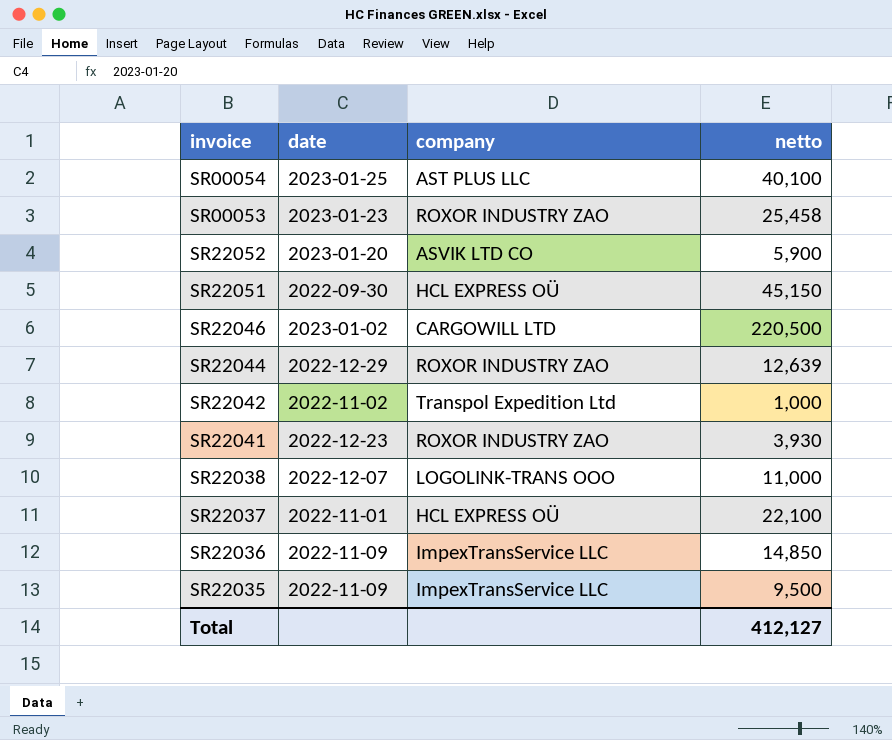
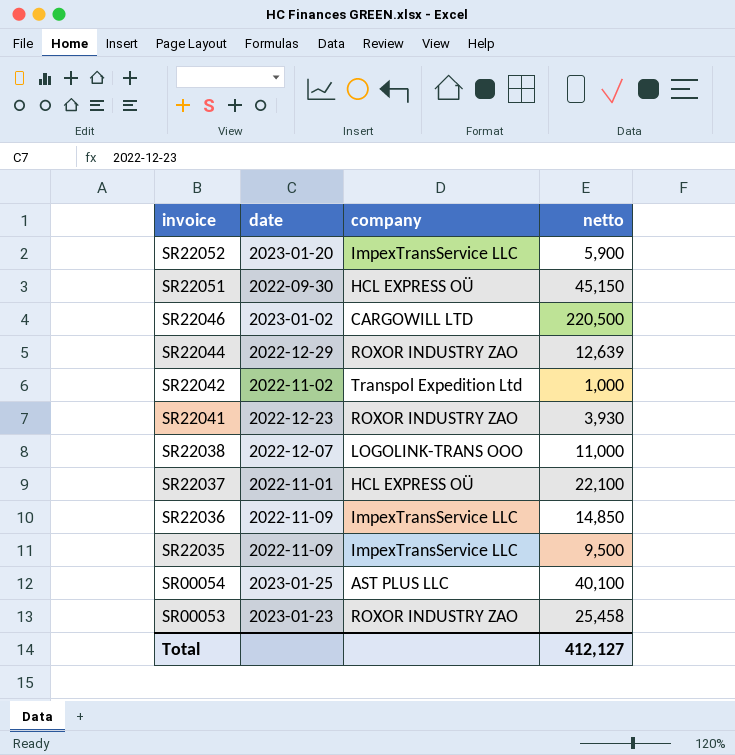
row order: none -> invoice descending
SR22052 | company: ASVIK LTD CO -> ImpexTransService LLC

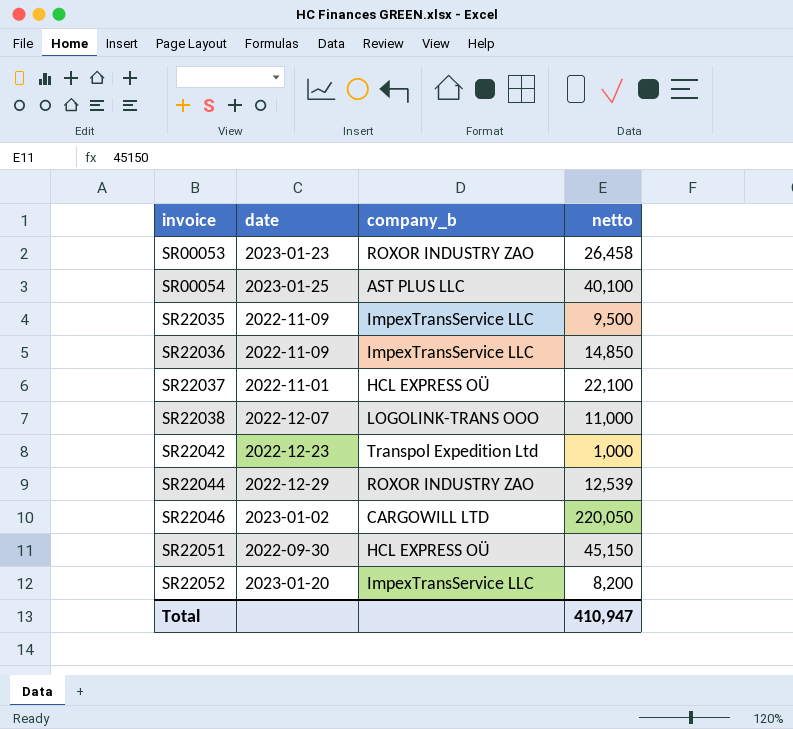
row order: invoice descending -> invoice ascending
column name: company -> company_b
row SR22041: 2022-12-23 | ROXOR INDUSTRY ZAO | 3,930 -> none
SR00053 | netto: 25,458 -> 26,458
SR22042 | date: 2022-11-02 -> 2022-12-23
SR22044 | netto: 12,639 -> 12,539
SR22046 | netto: 220,500 -> 220,050
SR22052 | netto: 5,900 -> 8,200
Total | netto: 412,127 -> 410,947

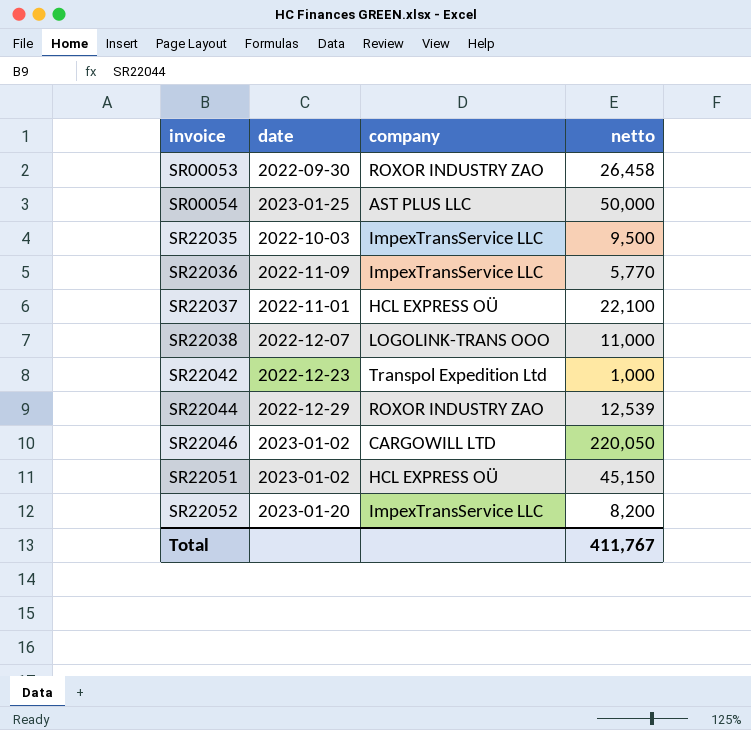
column name: company_b -> company
SR00053 | date: 2023-01-23 -> 2022-09-30
SR00054 | netto: 40,100 -> 50,000
SR22035 | date: 2022-11-09 -> 2022-10-03
SR22036 | netto: 14,850 -> 5,770
SR22051 | date: 2022-09-30 -> 2023-01-02
Total | netto: 410,947 -> 411,767

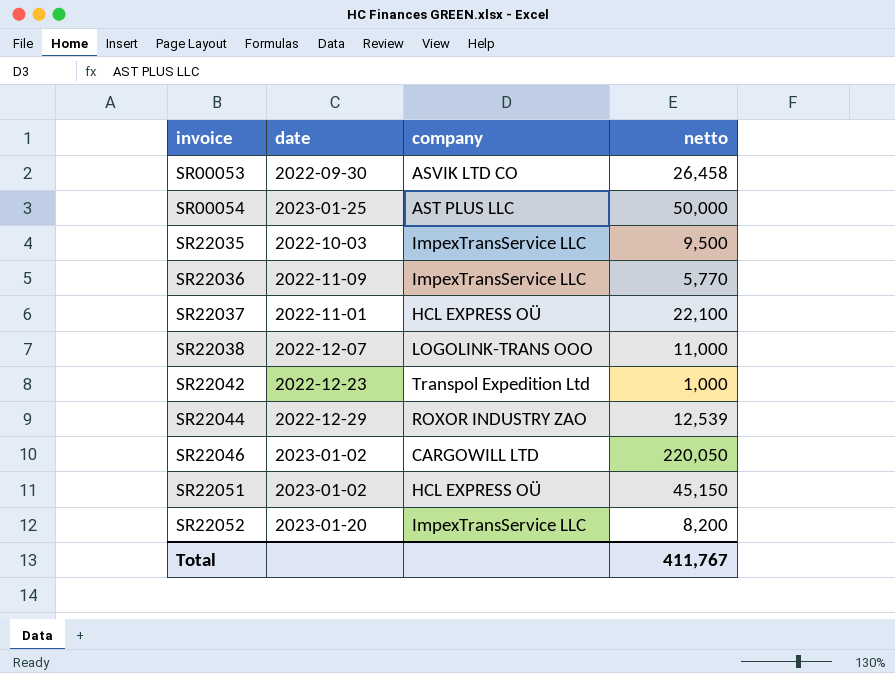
SR00053 | company: ROXOR INDUSTRY ZAO -> ASVIK LTD CO

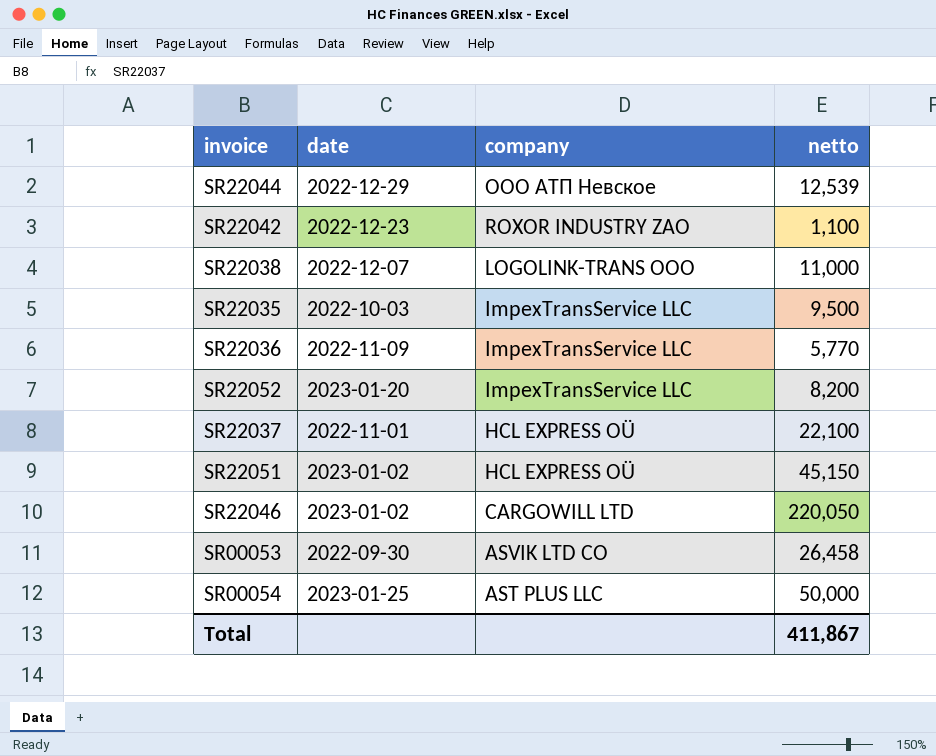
row order: invoice ascending -> company descending
SR22044 | company: ROXOR INDUSTRY ZAO -> ООО АТП Невское
SR22042 | company: Transpol Expedition Ltd -> ROXOR INDUSTRY ZAO
SR22042 | netto: 1,000 -> 1,100
Total | netto: 411,767 -> 411,867

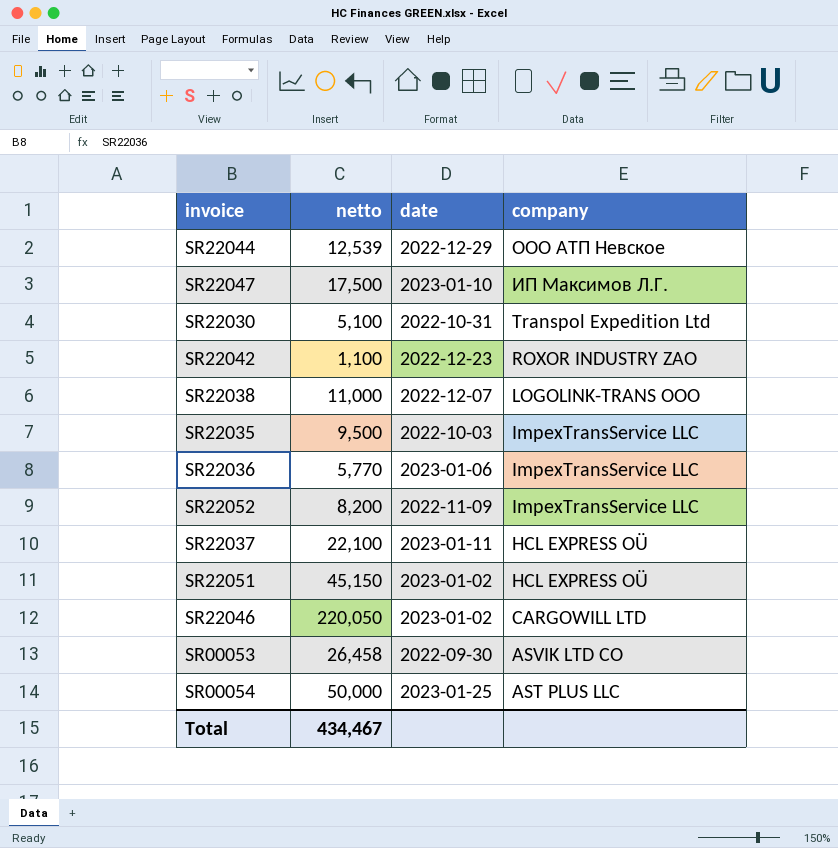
column netto | position: 4 -> 2
row SR22047: none -> 17,500 | 2023-01-10 | ИП Максимов Л.Г.
row SR22030: none -> 5,100 | 2022-10-31 | Transpol Expedition Ltd
SR22036 | date: 2022-11-09 -> 2023-01-06
SR22052 | date: 2023-01-20 -> 2022-11-09
SR22037 | date: 2022-11-01 -> 2023-01-11
Total | netto: 411,867 -> 434,467

